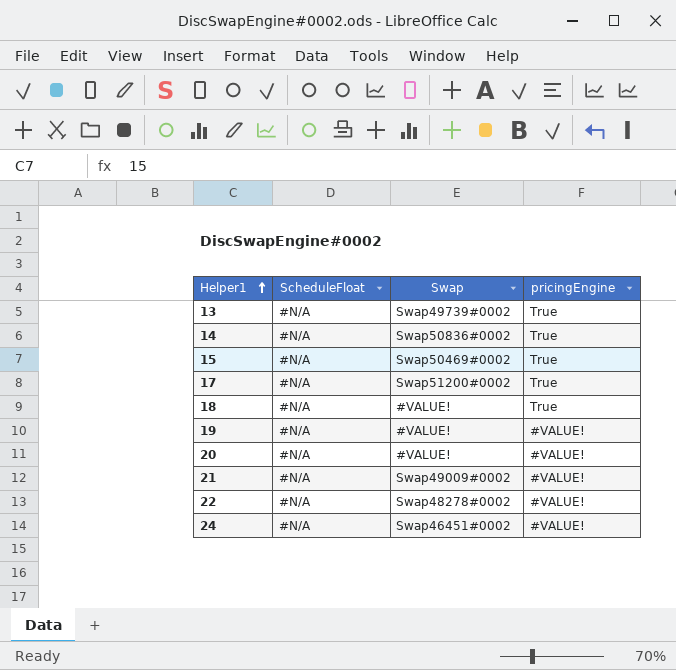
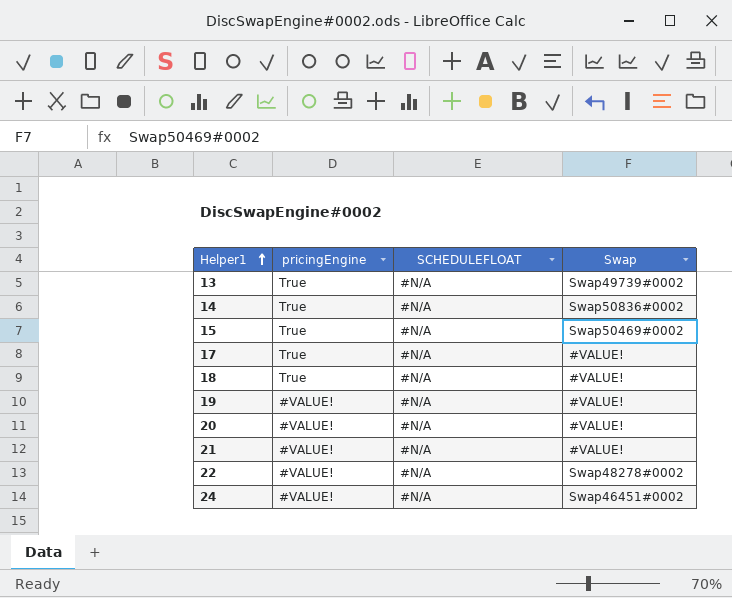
column pricingEngine | position: 4 -> 2
column name: ScheduleFloat -> SCHEDULEFLOAT
17 | Swap: Swap51200#0002 -> #VALUE!
21 | Swap: Swap49009#0002 -> #VALUE!

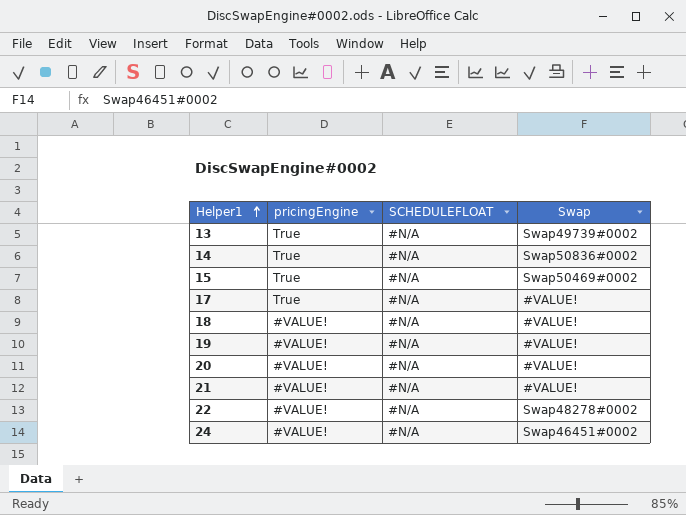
18 | pricingEngine: True -> #VALUE!

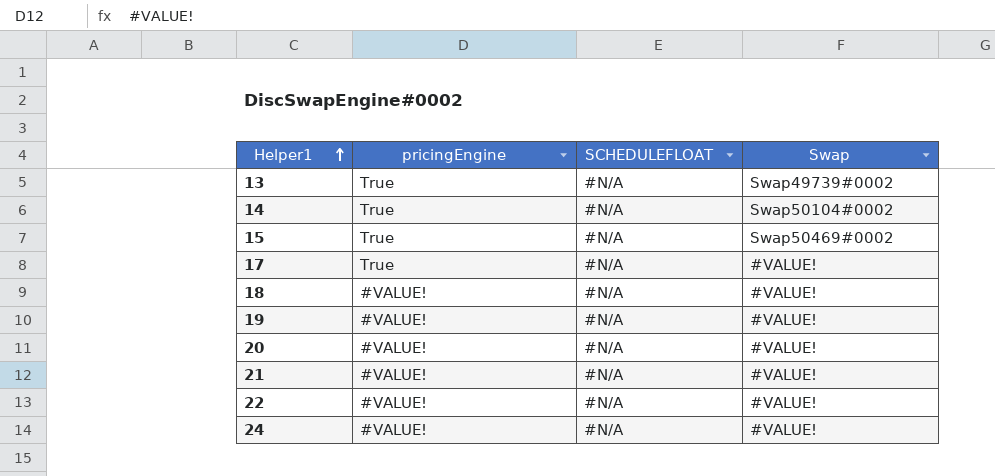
14 | Swap: Swap50836#0002 -> Swap50104#0002
22 | Swap: Swap48278#0002 -> #VALUE!
24 | Swap: Swap46451#0002 -> #VALUE!

